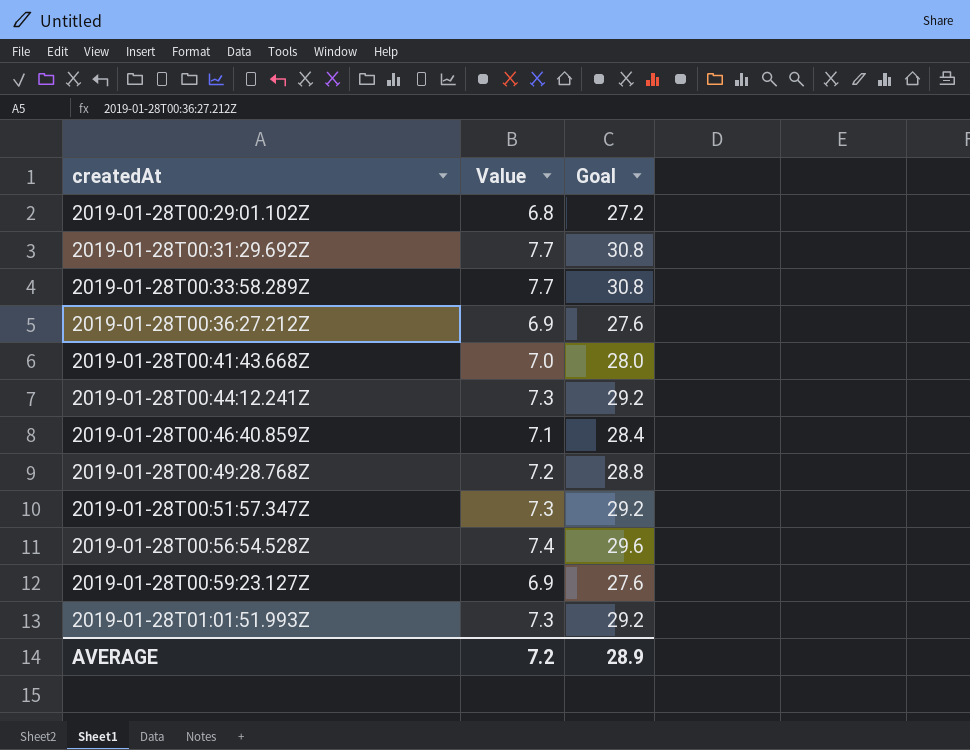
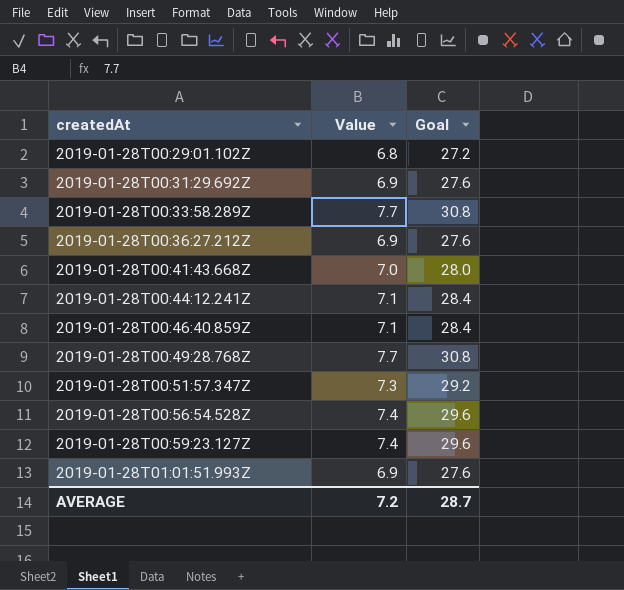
2019-01-28T00:31:29.692Z | Value: 7.7 -> 6.9
2019-01-28T00:31:29.692Z | Goal: 30.8 -> 27.6
2019-01-28T00:44:12.241Z | Value: 7.3 -> 7.1
2019-01-28T00:44:12.241Z | Goal: 29.2 -> 28.4
2019-01-28T00:49:28.768Z | Value: 7.2 -> 7.7
2019-01-28T00:49:28.768Z | Goal: 28.8 -> 30.8
2019-01-28T00:59:23.127Z | Value: 6.9 -> 7.4
2019-01-28T00:59:23.127Z | Goal: 27.6 -> 29.6
2019-01-28T01:01:51.993Z | Value: 7.3 -> 6.9
2019-01-28T01:01:51.993Z | Goal: 29.2 -> 27.6
AVERAGE | Goal: 28.9 -> 28.7

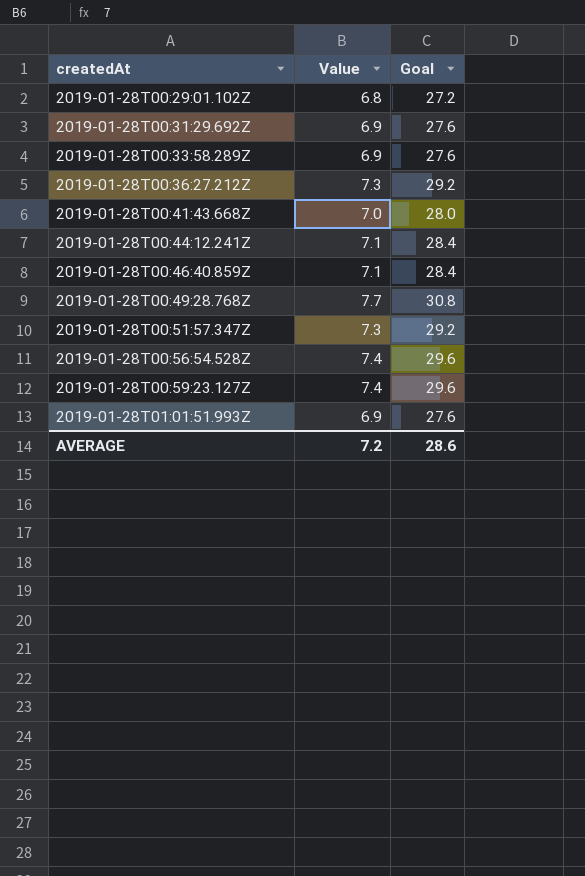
2019-01-28T00:33:58.289Z | Value: 7.7 -> 6.9
2019-01-28T00:33:58.289Z | Goal: 30.8 -> 27.6
2019-01-28T00:36:27.212Z | Value: 6.9 -> 7.3
2019-01-28T00:36:27.212Z | Goal: 27.6 -> 29.2
AVERAGE | Goal: 28.7 -> 28.6

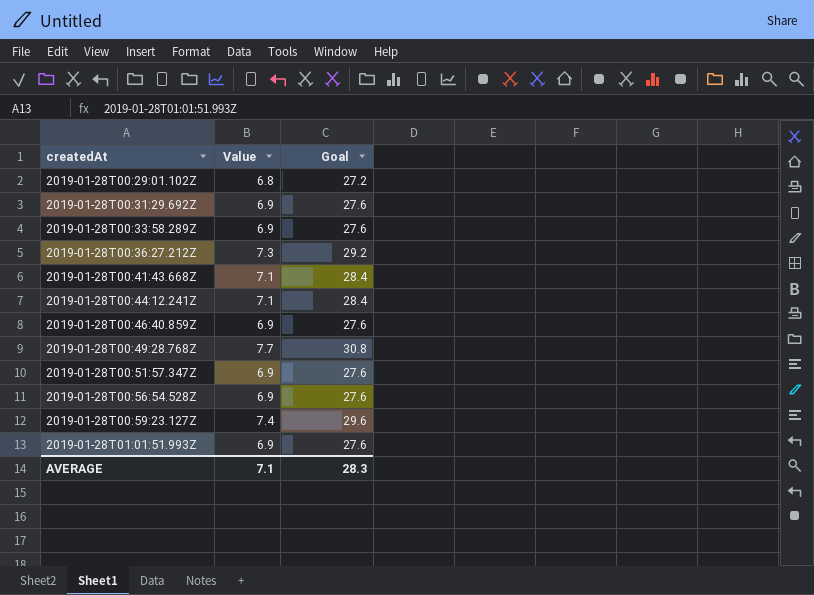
2019-01-28T00:41:43.668Z | Value: 7.0 -> 7.1
2019-01-28T00:41:43.668Z | Goal: 28.0 -> 28.4
2019-01-28T00:46:40.859Z | Value: 7.1 -> 6.9
2019-01-28T00:46:40.859Z | Goal: 28.4 -> 27.6
2019-01-28T00:51:57.347Z | Value: 7.3 -> 6.9
2019-01-28T00:51:57.347Z | Goal: 29.2 -> 27.6
2019-01-28T00:56:54.528Z | Value: 7.4 -> 6.9
2019-01-28T00:56:54.528Z | Goal: 29.6 -> 27.6
AVERAGE | Value: 7.2 -> 7.1
AVERAGE | Goal: 28.6 -> 28.3

